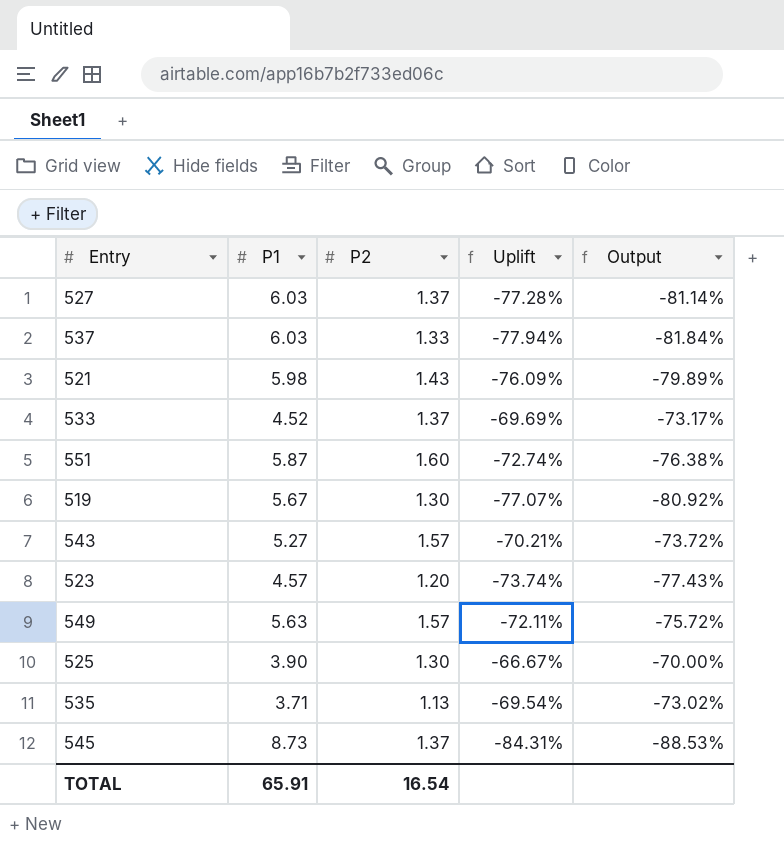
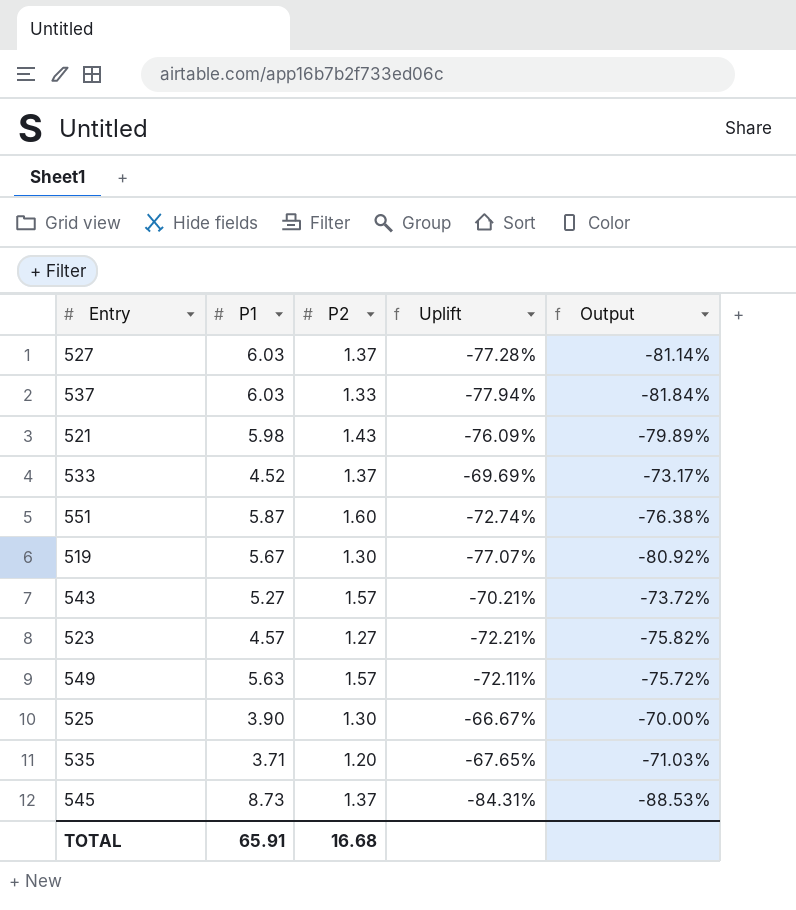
523 | P2: 1.20 -> 1.27
523 | Uplift: -73.74% -> -72.21%
523 | Output: -77.43% -> -75.82%
535 | P2: 1.13 -> 1.20
535 | Uplift: -69.54% -> -67.65%
535 | Output: -73.02% -> -71.03%
TOTAL | P2: 16.54 -> 16.68

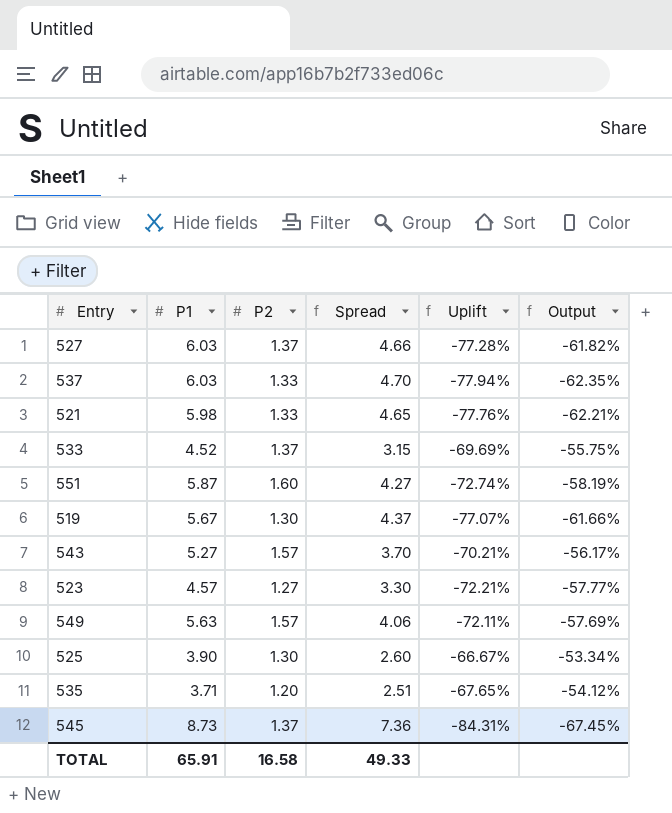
column Spread | formula: none -> [P1] - [P2]
column Output | formula: [Uplift] * 1.05 -> [Uplift] * 0.8
521 | P2: 1.43 -> 1.33
521 | Uplift: -76.09% -> -77.76%
TOTAL | P2: 16.68 -> 16.58

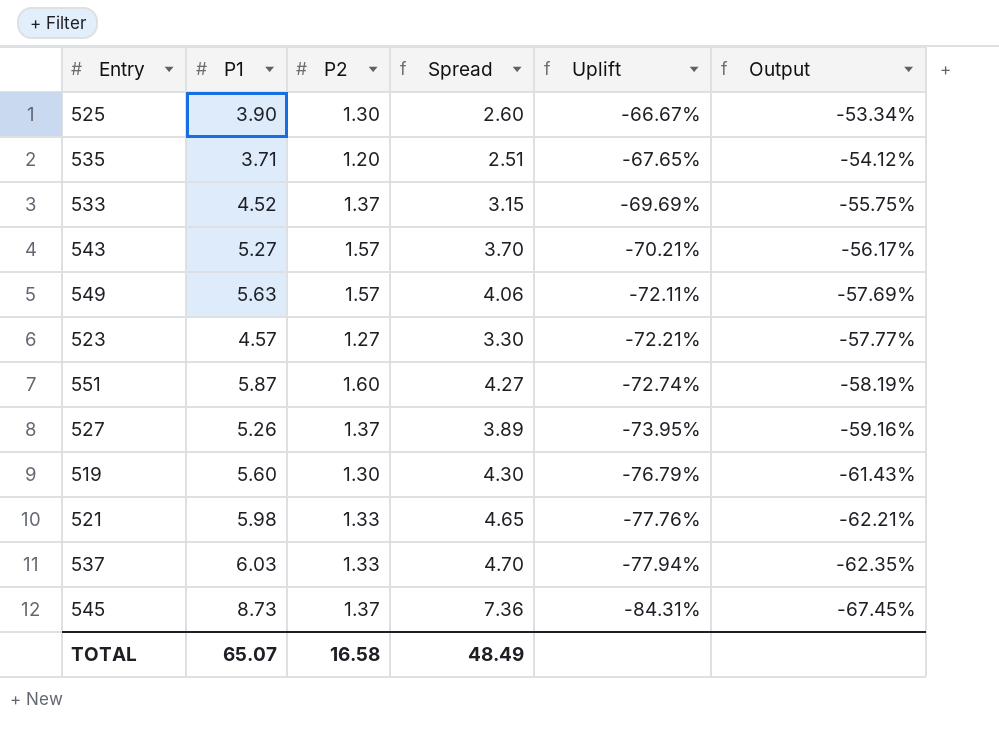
row order: none -> Uplift descending
527 | P1: 6.03 -> 5.26
527 | Spread: 4.66 -> 3.89
527 | Uplift: -77.28% -> -73.95%
527 | Output: -61.82% -> -59.16%
519 | P1: 5.67 -> 5.60
519 | Spread: 4.37 -> 4.30
519 | Uplift: -77.07% -> -76.79%
519 | Output: -61.66% -> -61.43%
TOTAL | P1: 65.91 -> 65.07
TOTAL | Spread: 49.33 -> 48.49

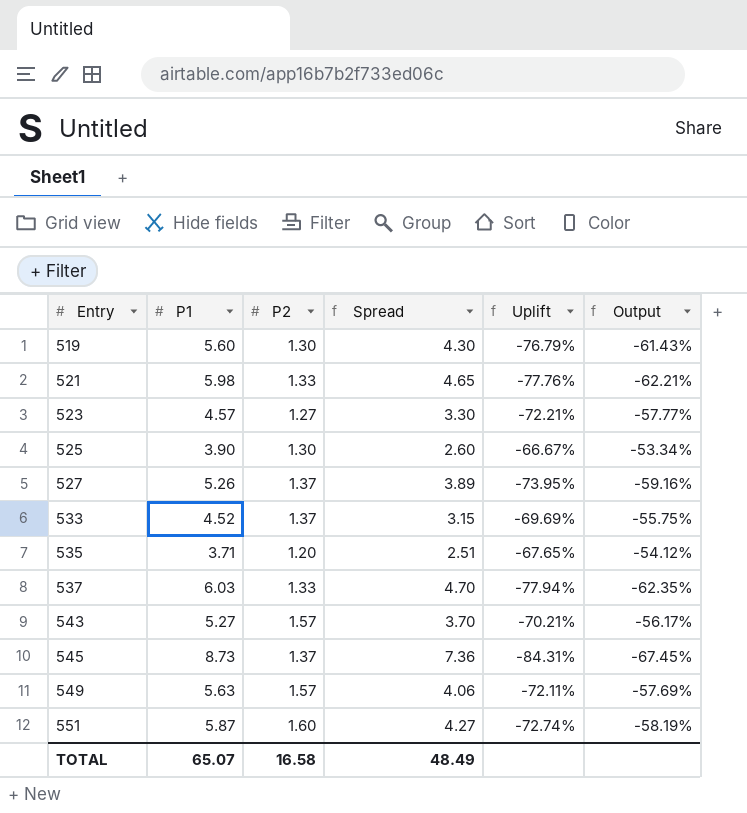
row order: Uplift descending -> Entry ascending

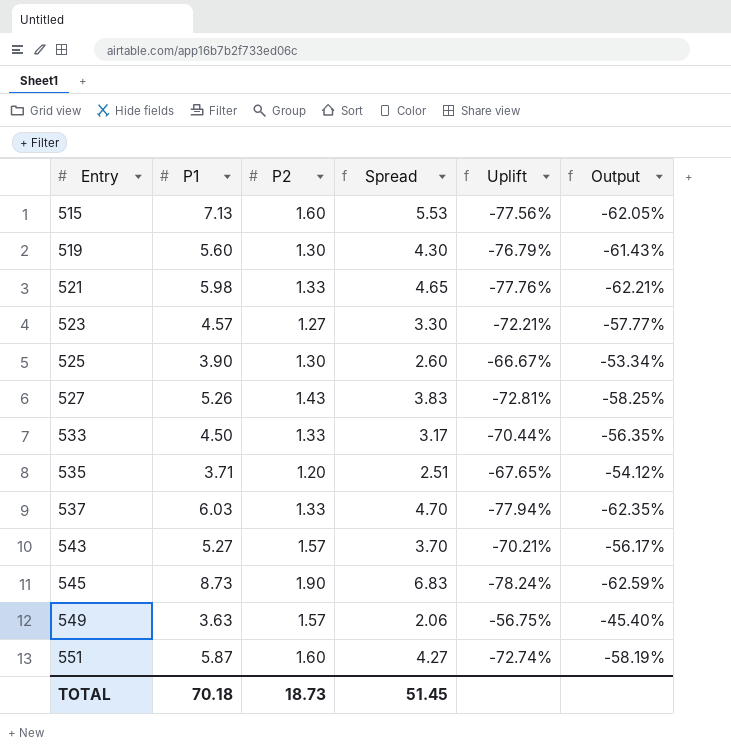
row 515: none -> 7.13 | 1.60 | 5.53 | -77.56% | -62.05%
527 | P2: 1.37 -> 1.43
527 | Spread: 3.89 -> 3.83
527 | Uplift: -73.95% -> -72.81%
527 | Output: -59.16% -> -58.25%
533 | P1: 4.52 -> 4.50
533 | P2: 1.37 -> 1.33
533 | Spread: 3.15 -> 3.17
533 | Uplift: -69.69% -> -70.44%
533 | Output: -55.75% -> -56.35%
545 | P2: 1.37 -> 1.90
545 | Spread: 7.36 -> 6.83
545 | Uplift: -84.31% -> -78.24%
545 | Output: -67.45% -> -62.59%
549 | P1: 5.63 -> 3.63
549 | Spread: 4.06 -> 2.06
549 | Uplift: -72.11% -> -56.75%
549 | Output: -57.69% -> -45.40%
TOTAL | P1: 65.07 -> 70.18
TOTAL | P2: 16.58 -> 18.73
TOTAL | Spread: 48.49 -> 51.45

